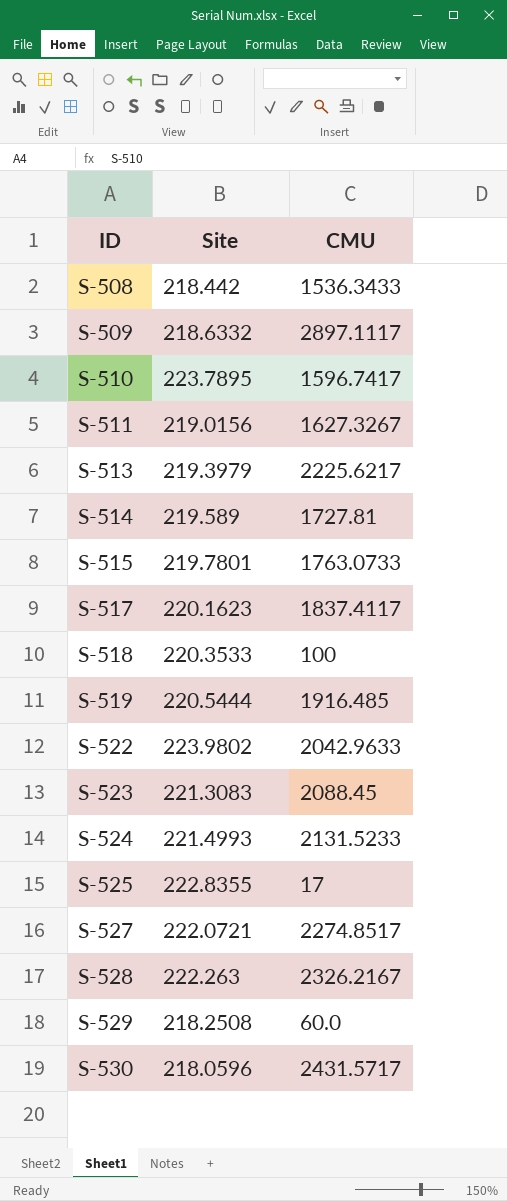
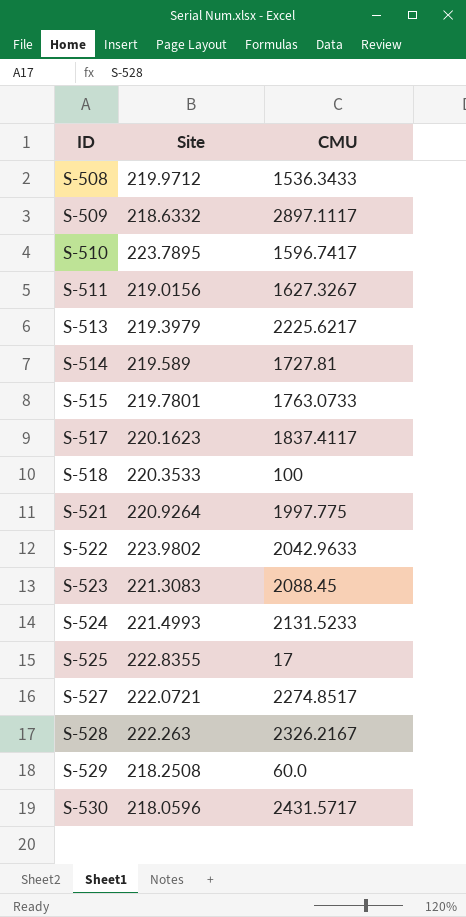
row S-519: 220.5444 | 1916.485 -> none
S-508 | Site: 218.442 -> 219.9712
row S-521: none -> 220.9264 | 1997.775

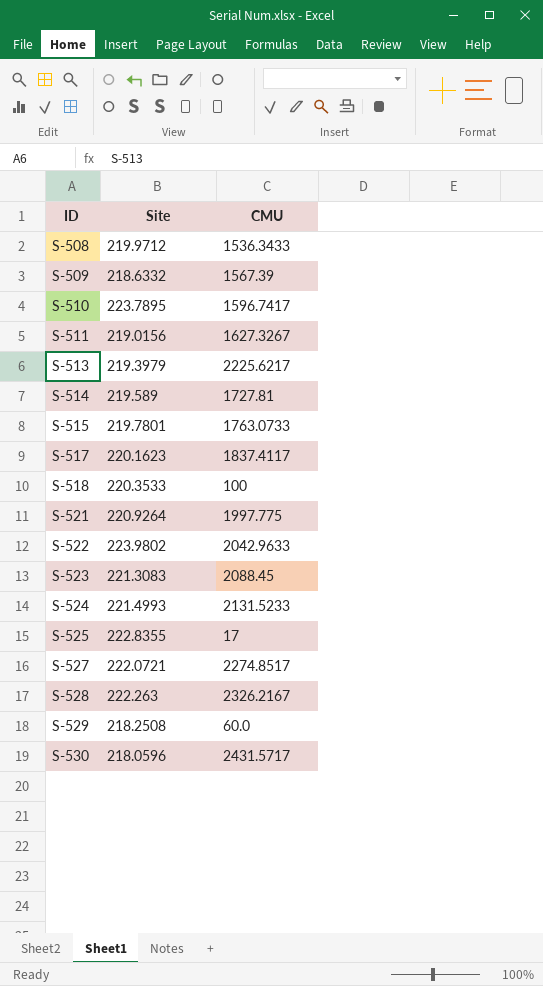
S-509 | CMU: 2897.1117 -> 1567.39

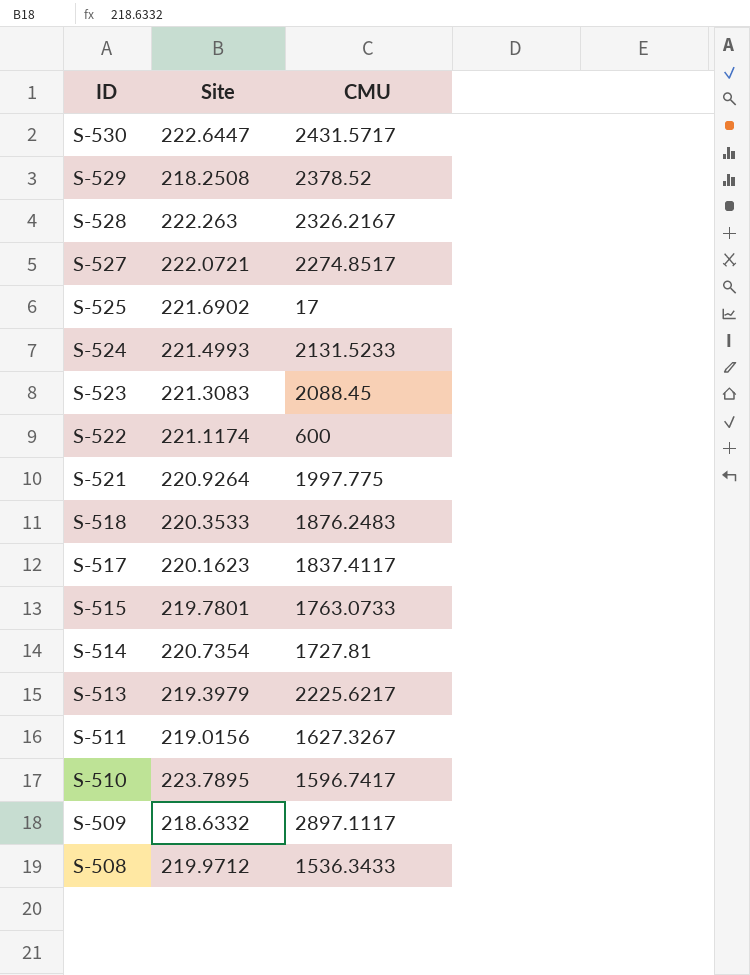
row order: ID ascending -> ID descending
S-530 | Site: 218.0596 -> 222.6447
S-529 | CMU: 60.0 -> 2378.52
S-525 | Site: 222.8355 -> 221.6902
S-522 | Site: 223.9802 -> 221.1174
S-522 | CMU: 2042.9633 -> 600
S-518 | CMU: 100 -> 1876.2483
S-514 | Site: 219.589 -> 220.7354
S-509 | CMU: 1567.39 -> 2897.1117

